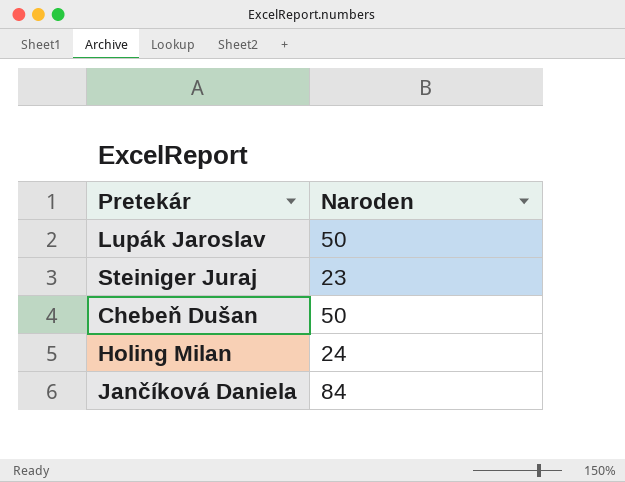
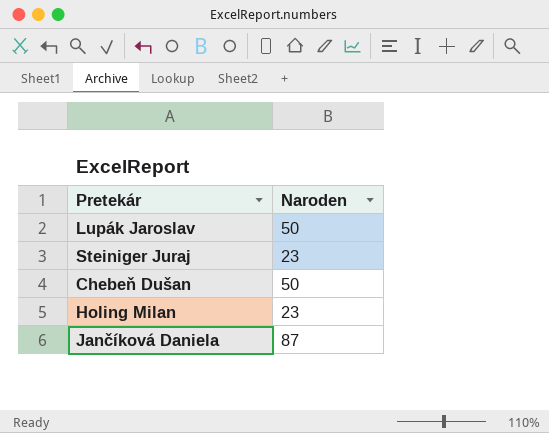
Holing Milan | Naroden: 24 -> 23
Jančíková Daniela | Naroden: 84 -> 87

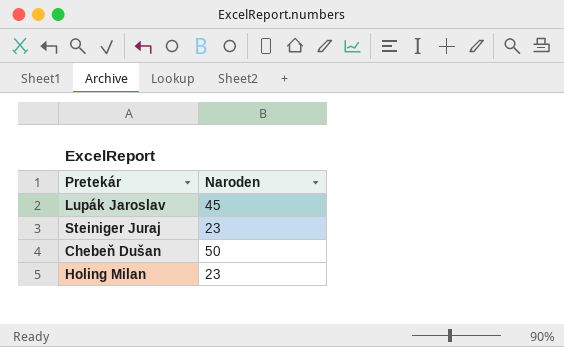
row Jančíková Daniela: 87 -> none
Lupák Jaroslav | Naroden: 50 -> 45

